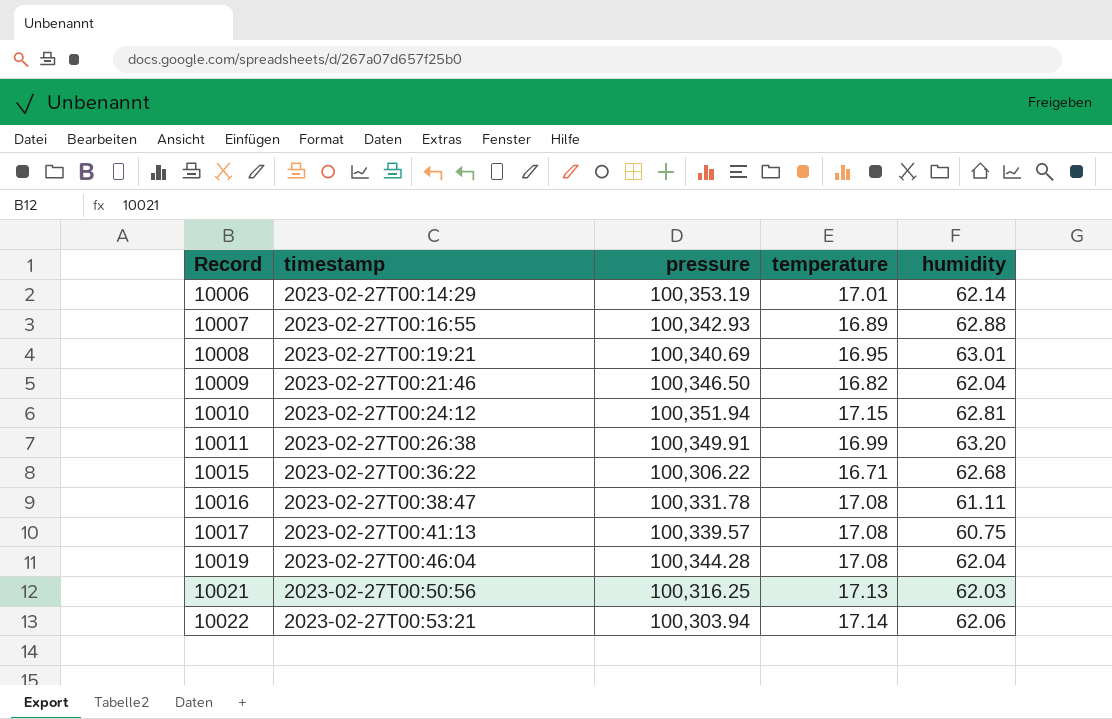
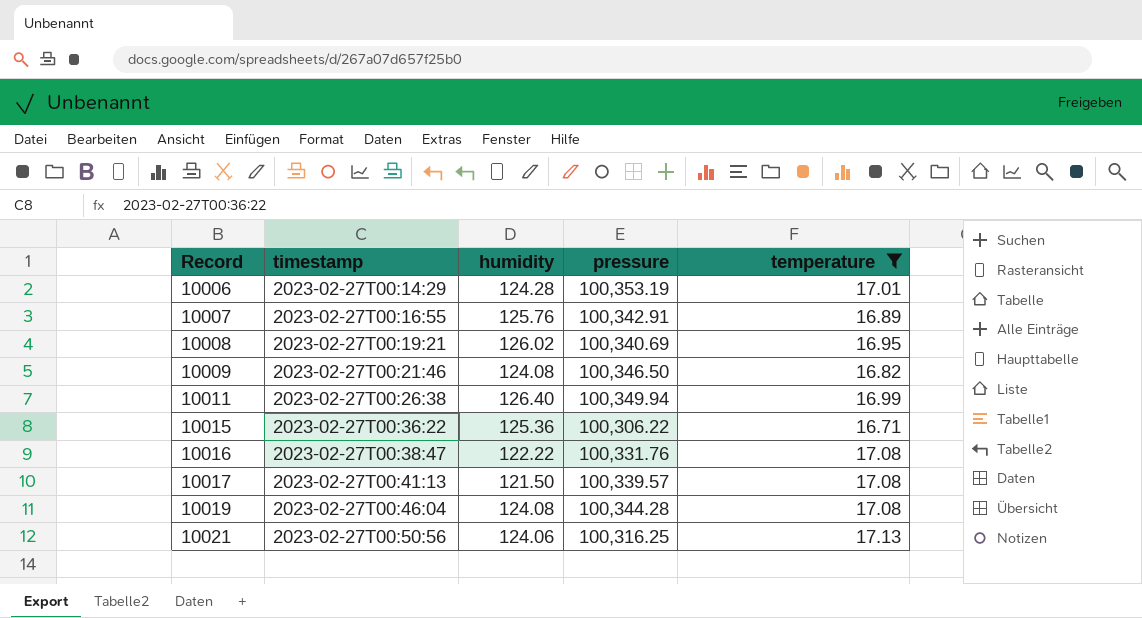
filter: none -> temperature <= 17.13
column humidity | position: 5 -> 3
10006 | humidity: 62.14 -> 124.28
10007 | humidity: 62.88 -> 125.76
10007 | pressure: 100,342.93 -> 100,342.91
10008 | humidity: 63.01 -> 126.02
10009 | humidity: 62.04 -> 124.08
10011 | humidity: 63.20 -> 126.40
10011 | pressure: 100,349.91 -> 100,349.94
10015 | humidity: 62.68 -> 125.36
10016 | humidity: 61.11 -> 122.22
10016 | pressure: 100,331.78 -> 100,331.76
10017 | humidity: 60.75 -> 121.50
10019 | humidity: 62.04 -> 124.08
10021 | humidity: 62.03 -> 124.06

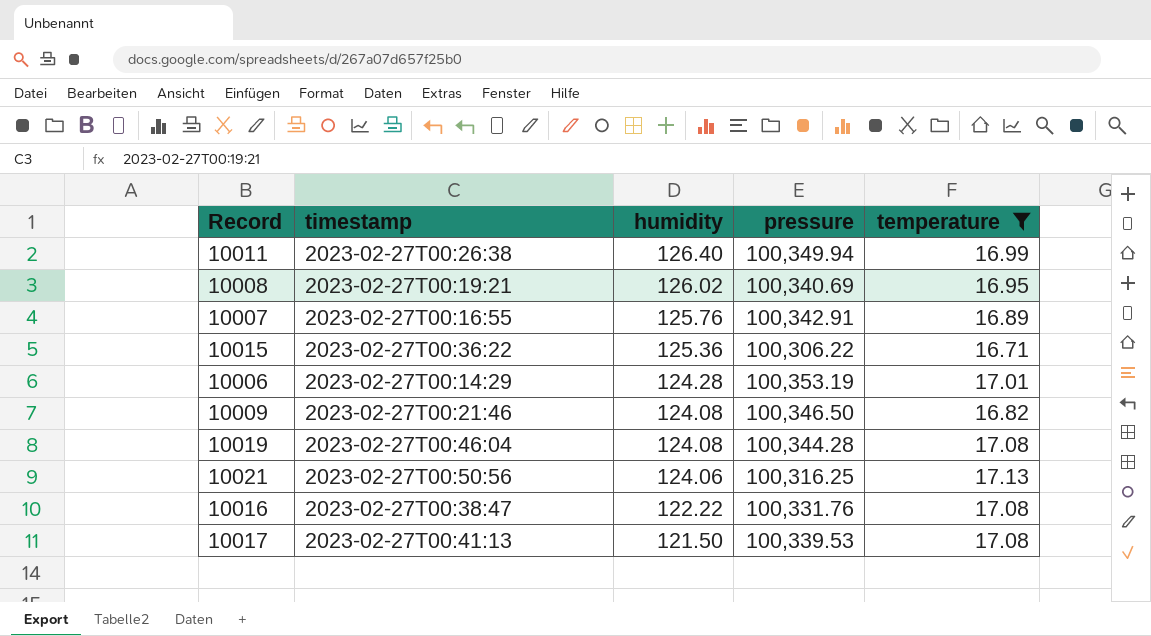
row order: Record ascending -> humidity descending
10017 | pressure: 100,339.57 -> 100,339.53

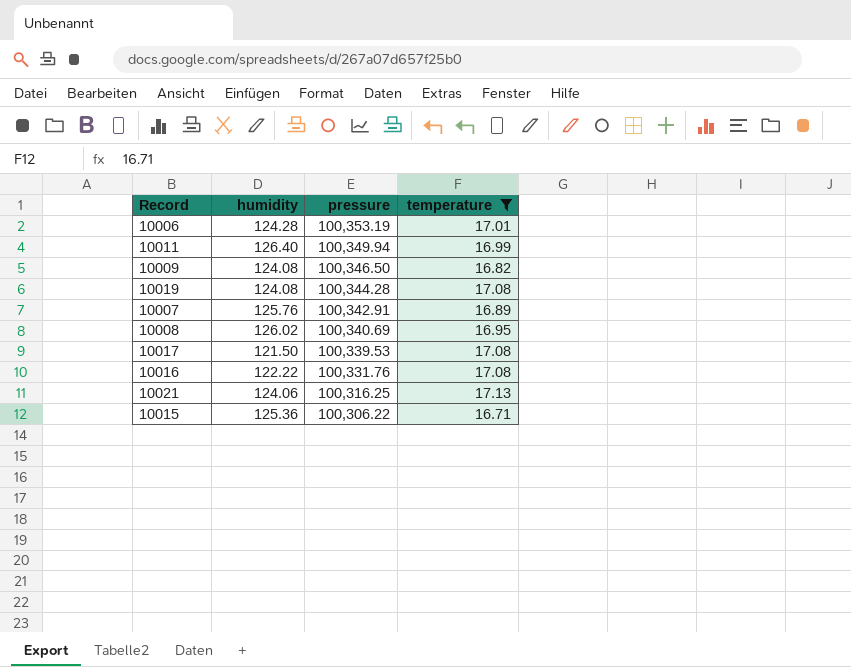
row order: humidity descending -> pressure descending
column timestamp | position: 2 -> none

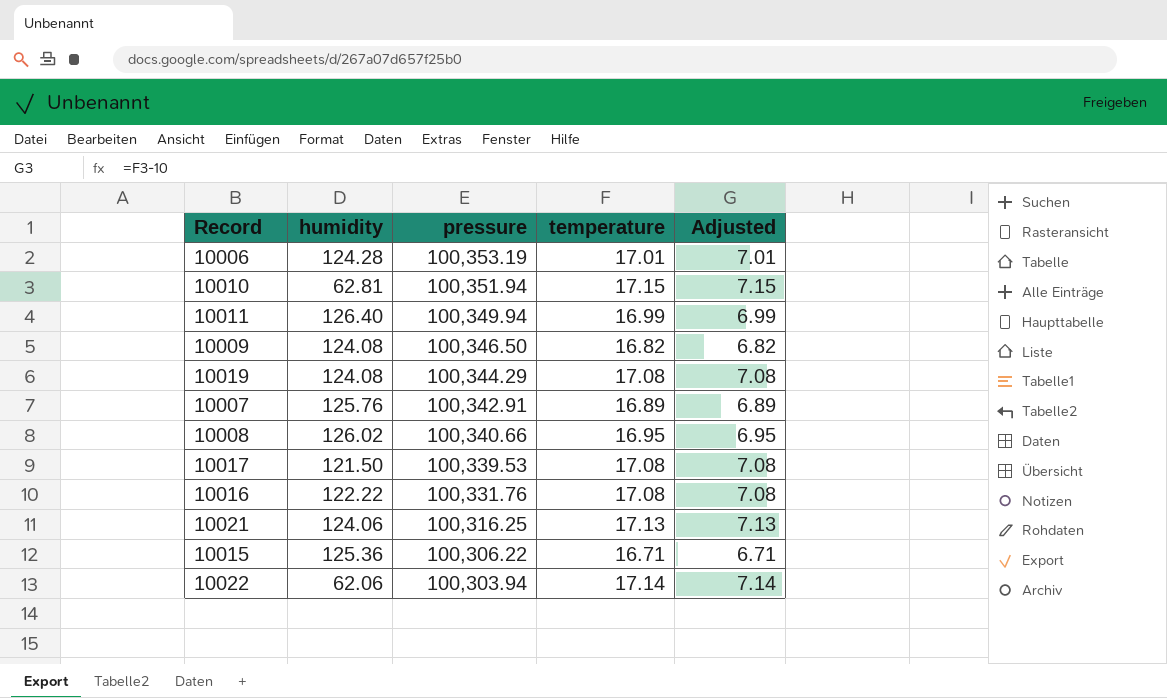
filter: temperature <= 17.13 -> none
column Adjusted | formula: none -> [temperature] - 10
10019 | pressure: 100,344.28 -> 100,344.29
10008 | pressure: 100,340.69 -> 100,340.66

